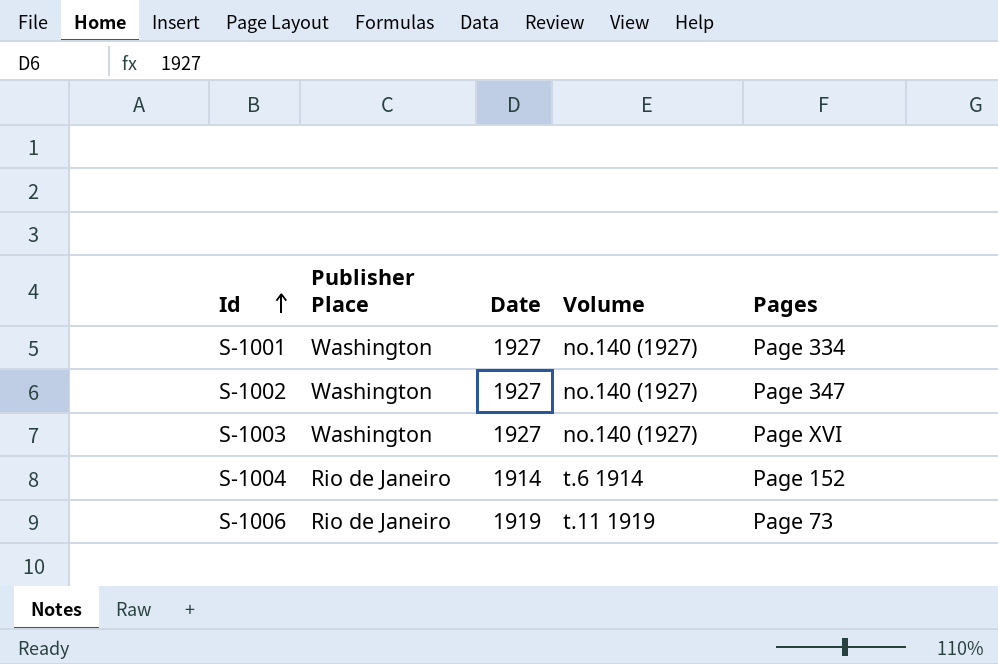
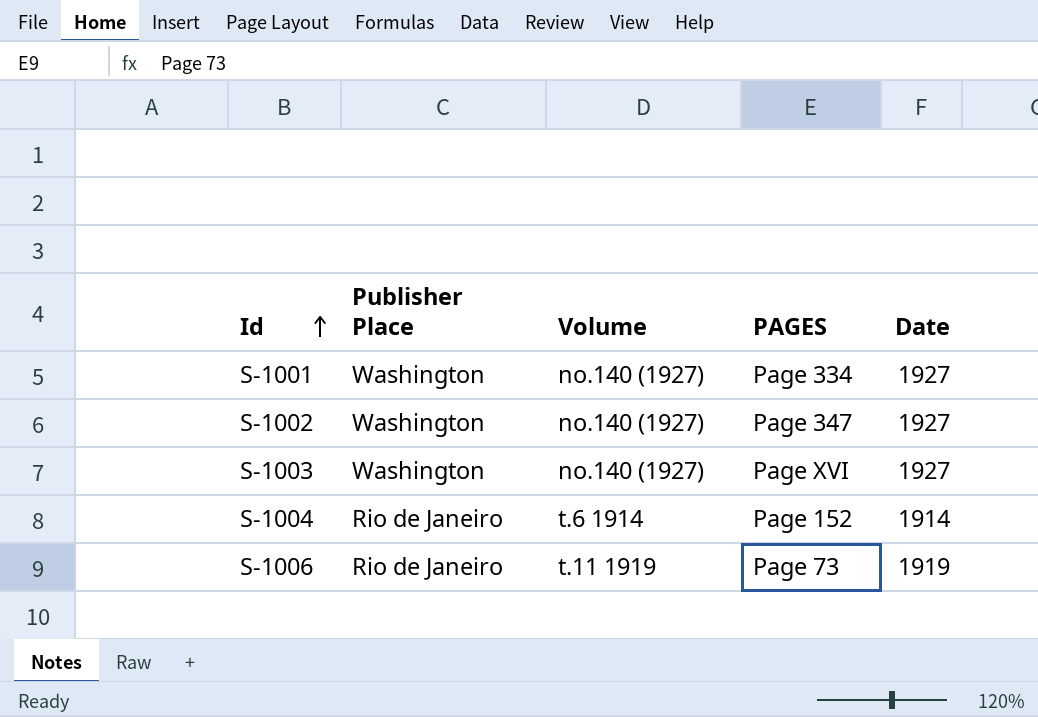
column name: Pages -> PAGES
column Date | position: 3 -> 5

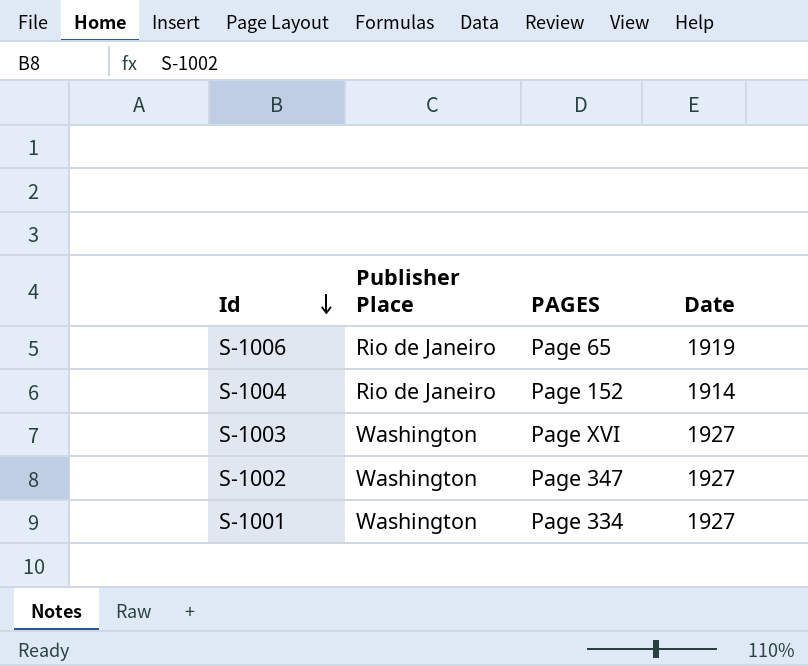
row order: Id ascending -> Id descending
column Volume | position: 3 -> none
S-1006 | PAGES: Page 73 -> Page 65

